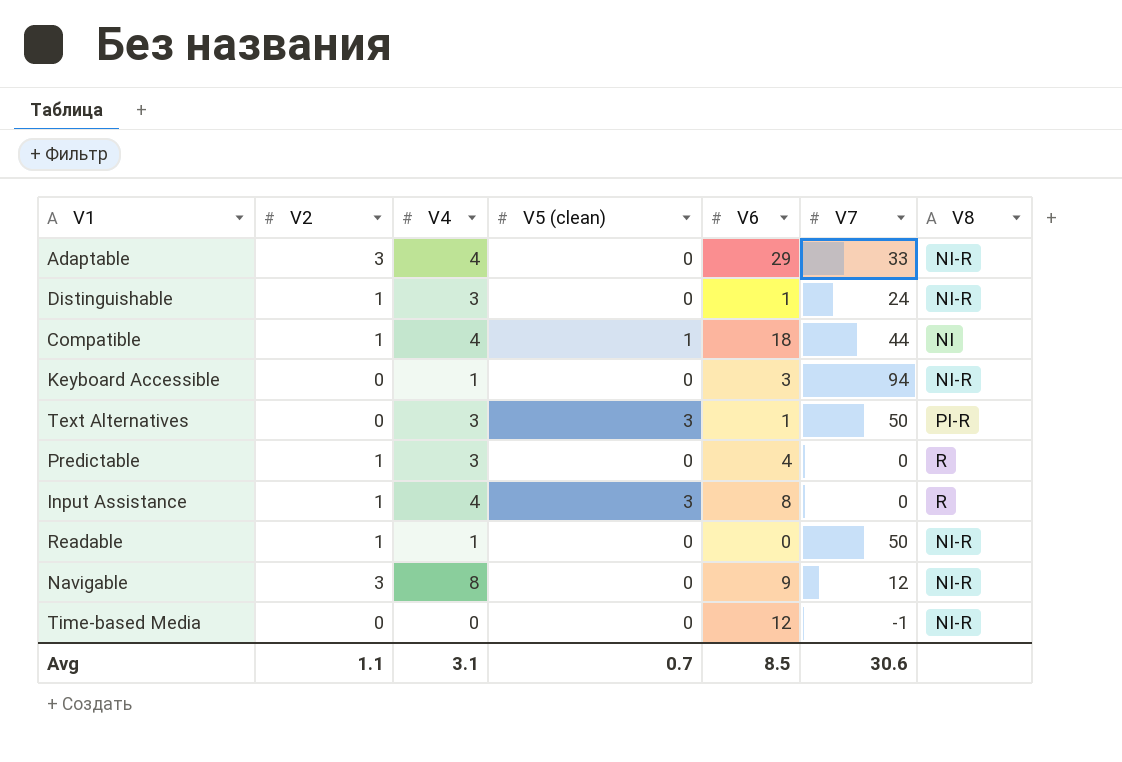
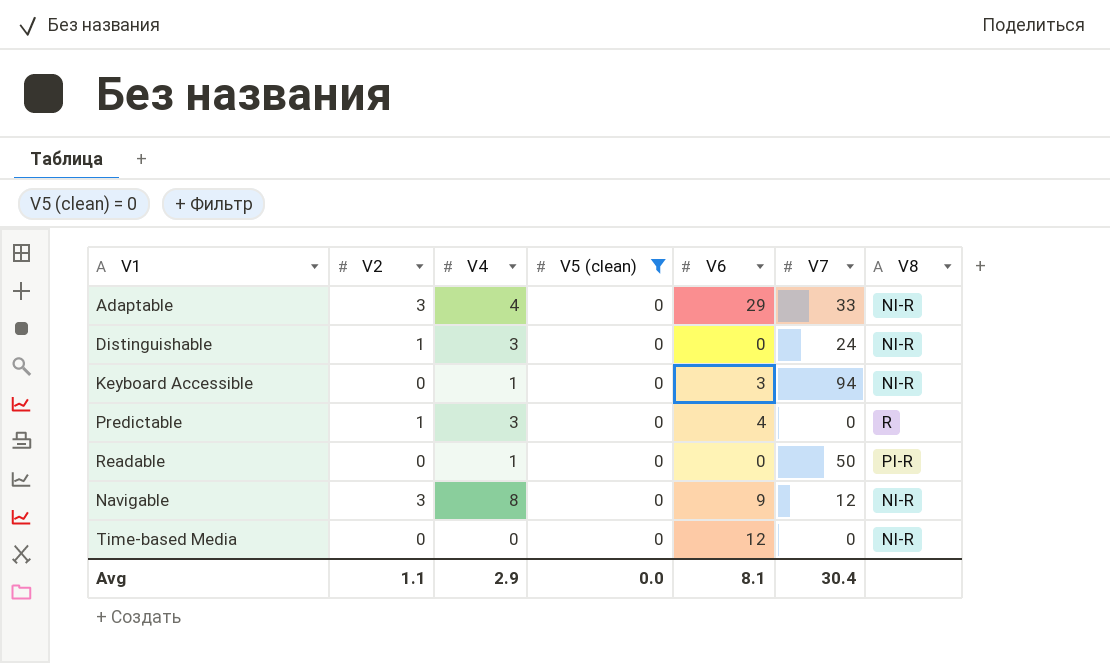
filter: none -> V5 (clean) = 0
Distinguishable | V6: 1 -> 0
Readable | V2: 1 -> 0
Readable | V8: NI-R -> PI-R
Time-based Media | V7: -1 -> 0
Avg | V4: 3.1 -> 2.9
Avg | V5 (clean): 0.7 -> 0.0
Avg | V6: 8.5 -> 8.1
Avg | V7: 30.6 -> 30.4

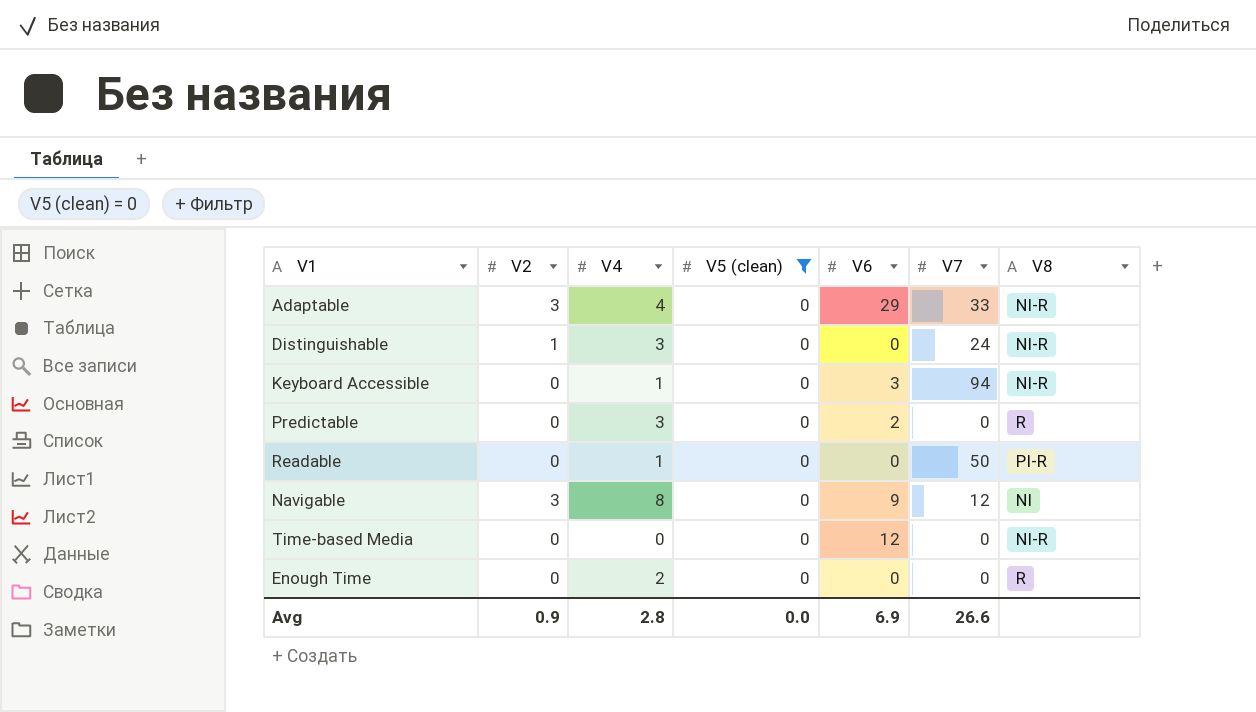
Predictable | V2: 1 -> 0
Predictable | V6: 4 -> 2
Navigable | V8: NI-R -> NI
row Enough Time: none -> 0 | 2 | 0 | 0 | 0 | R
Avg | V2: 1.1 -> 0.9
Avg | V4: 2.9 -> 2.8
Avg | V6: 8.1 -> 6.9
Avg | V7: 30.4 -> 26.6

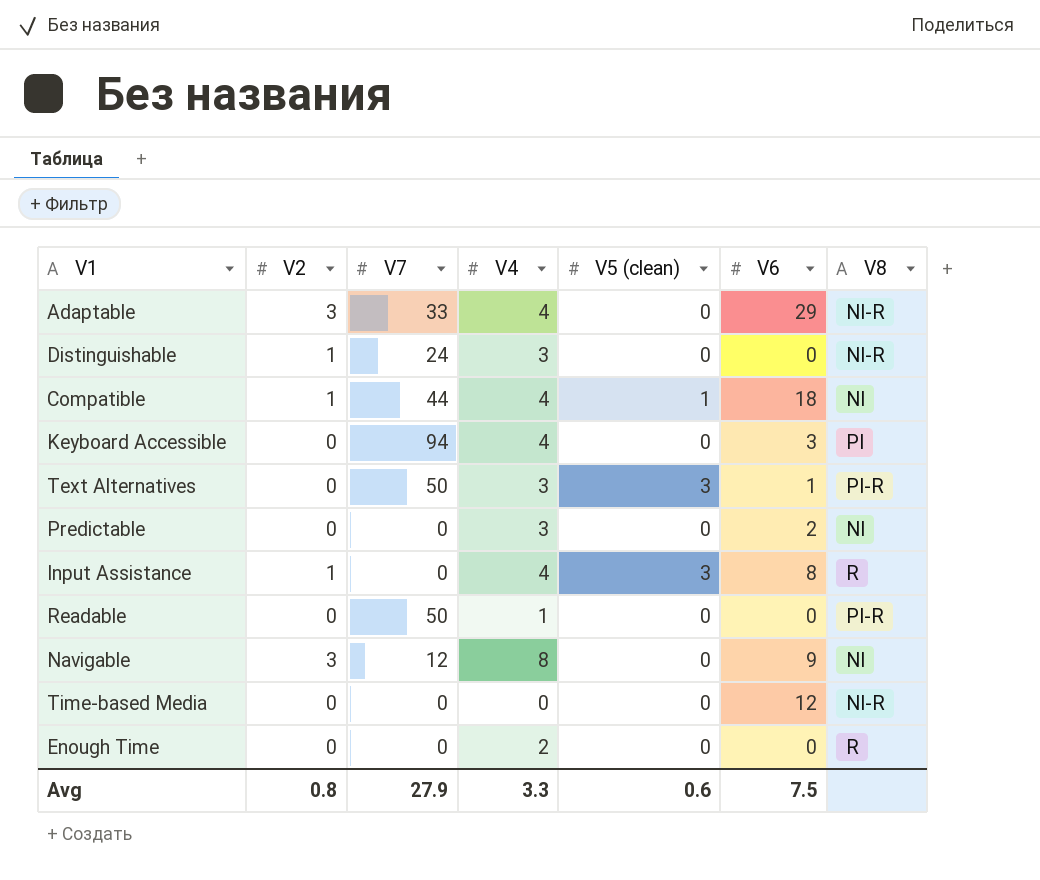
filter: V5 (clean) = 0 -> none
column V7 | position: 6 -> 3
Keyboard Accessible | V4: 1 -> 4
Keyboard Accessible | V8: NI-R -> PI
Predictable | V8: R -> NI
Avg | V2: 0.9 -> 0.8
Avg | V7: 26.6 -> 27.9
Avg | V4: 2.8 -> 3.3
Avg | V5 (clean): 0.0 -> 0.6
Avg | V6: 6.9 -> 7.5

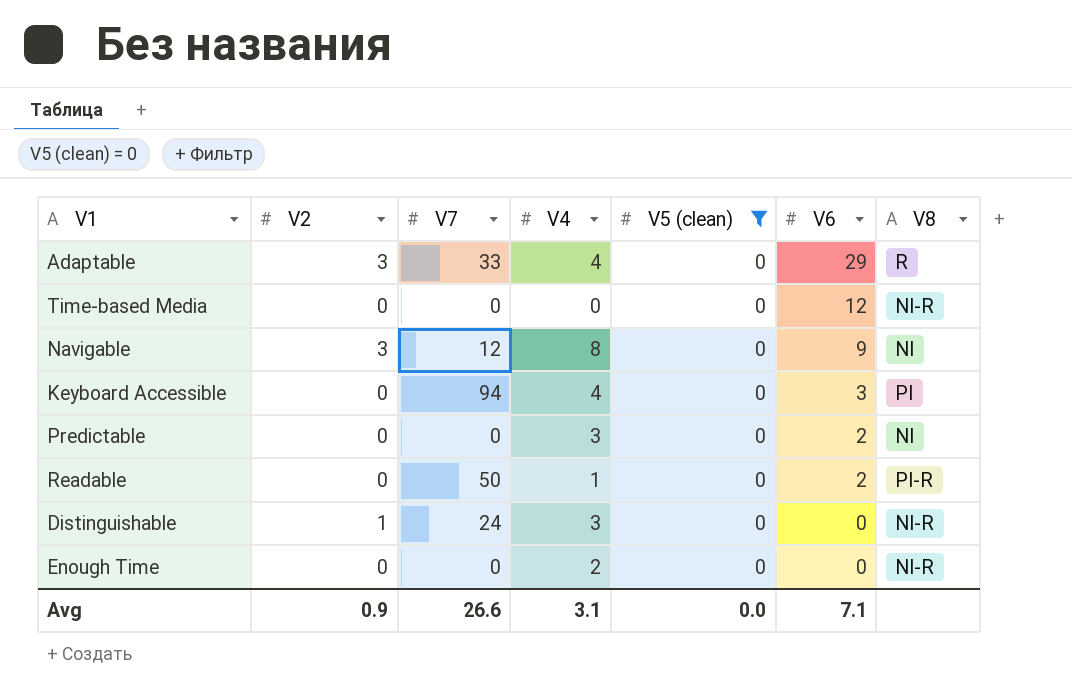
filter: none -> V5 (clean) = 0
row order: none -> V6 descending
Adaptable | V8: NI-R -> R
Readable | V6: 0 -> 2
Enough Time | V8: R -> NI-R
Avg | V2: 0.8 -> 0.9
Avg | V7: 27.9 -> 26.6
Avg | V4: 3.3 -> 3.1
Avg | V5 (clean): 0.6 -> 0.0
Avg | V6: 7.5 -> 7.1

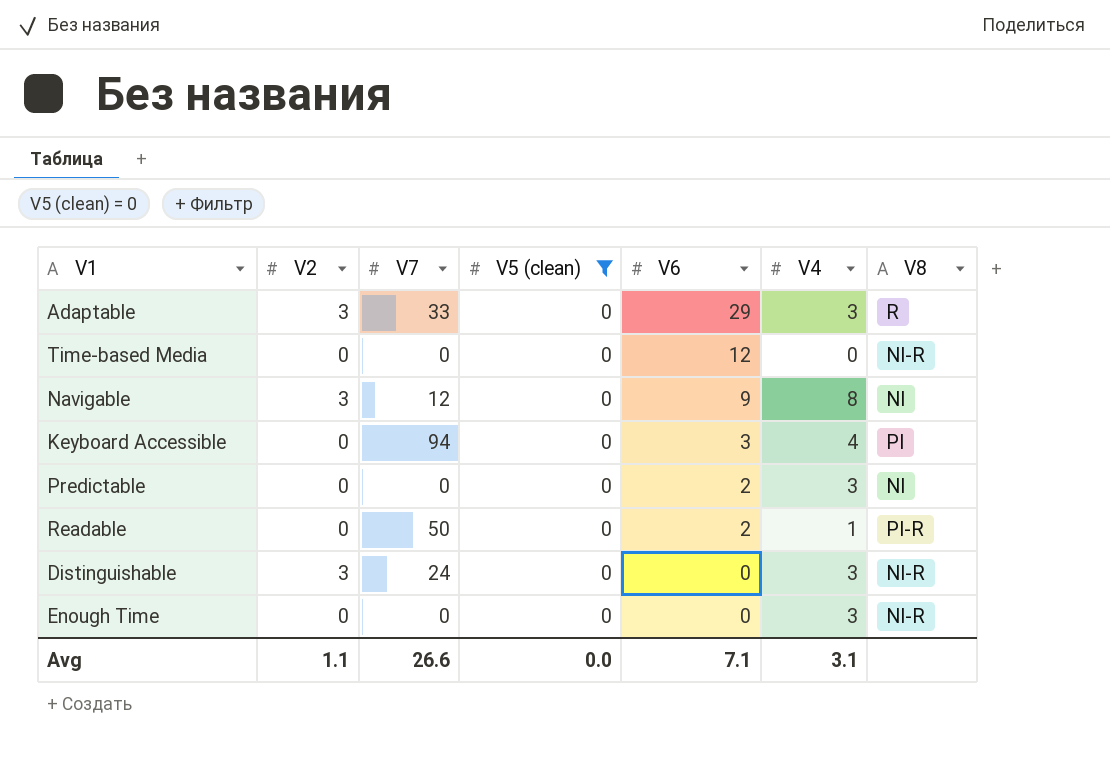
column V4 | position: 4 -> 6
Adaptable | V4: 4 -> 3
Distinguishable | V2: 1 -> 3
Enough Time | V4: 2 -> 3
Avg | V2: 0.9 -> 1.1

